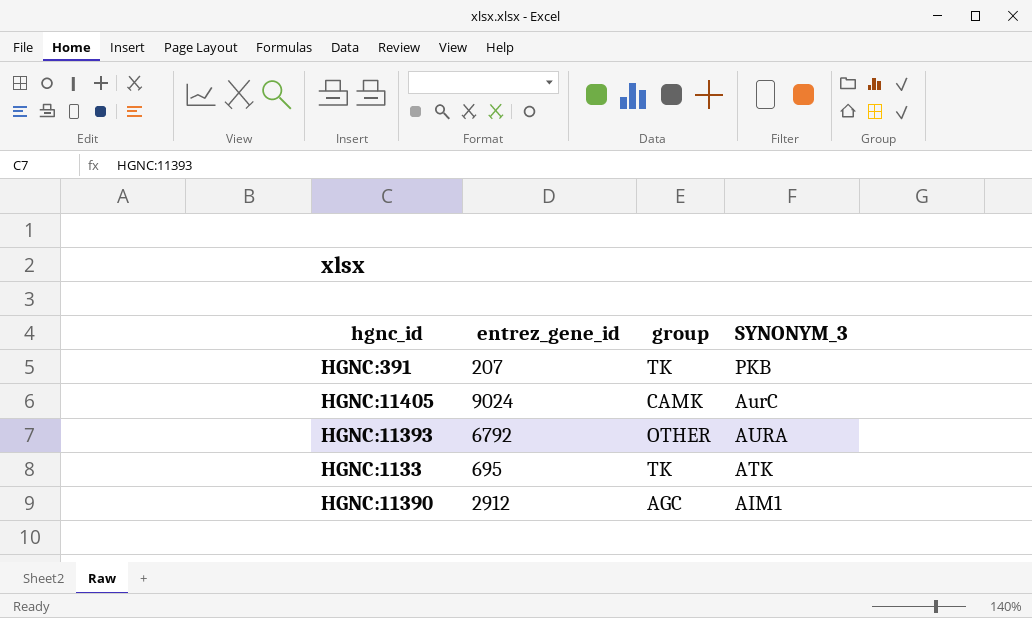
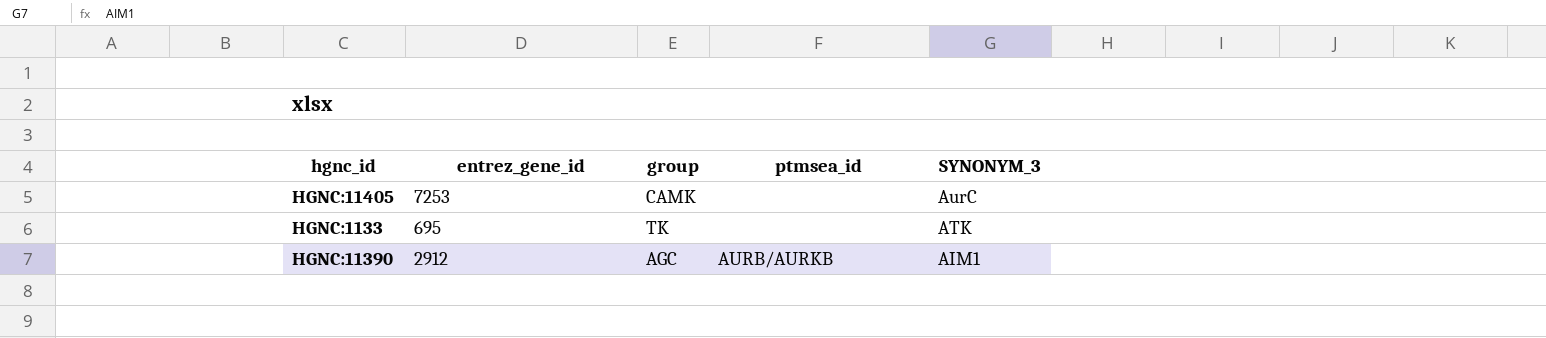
column ptmsea_id | position: none -> 4
row HGNC:391: 207 | TK | PKB -> none
row HGNC:11393: 6792 | OTHER | AURA -> none
HGNC:11405 | entrez_gene_id: 9024 -> 7253

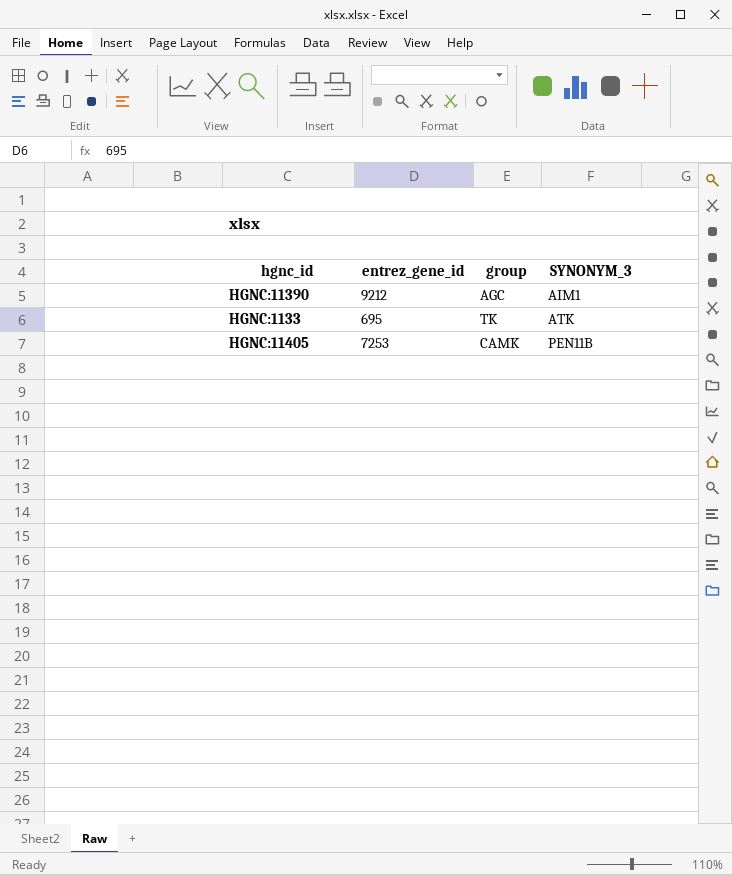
row order: SYNONYM_3 descending -> SYNONYM_3 ascending
column ptmsea_id | position: 4 -> none
HGNC:11390 | entrez_gene_id: 2912 -> 9212
HGNC:11405 | SYNONYM_3: AurC -> PEN11B

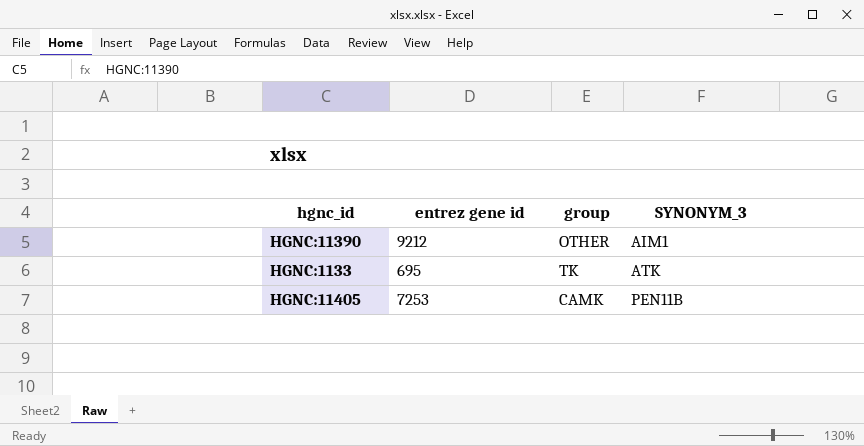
column name: entrez_gene_id -> entrez gene id
HGNC:11390 | group: AGC -> OTHER

